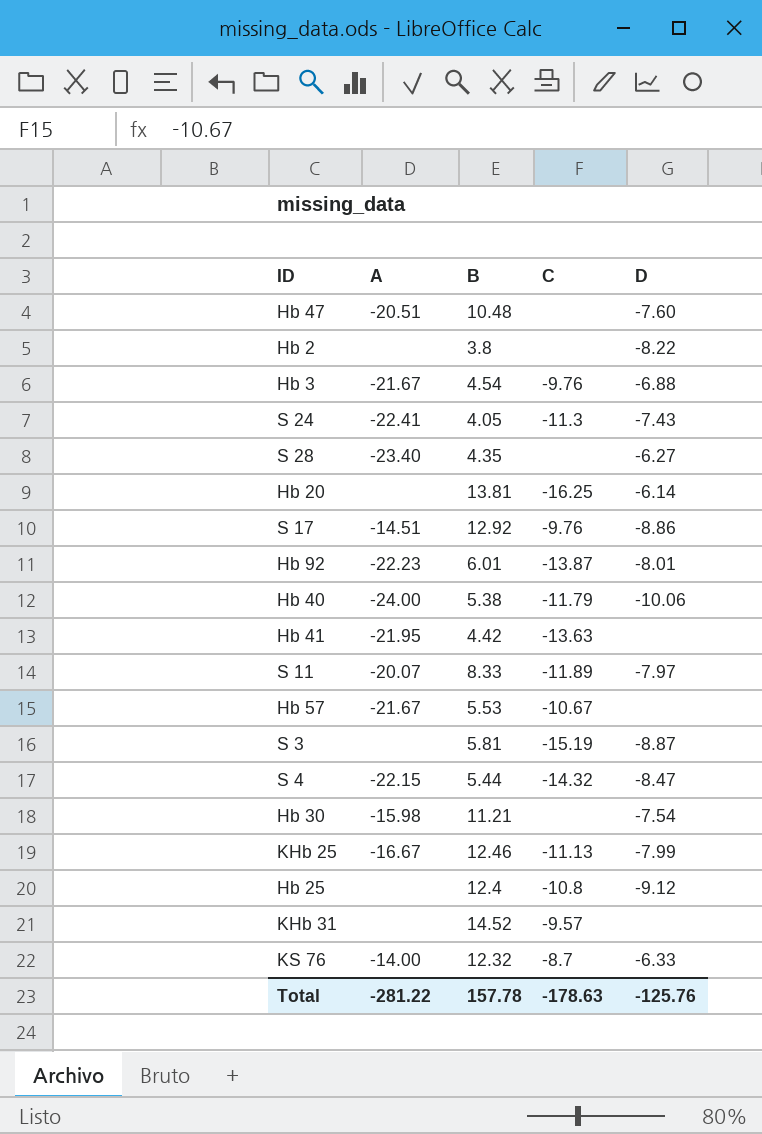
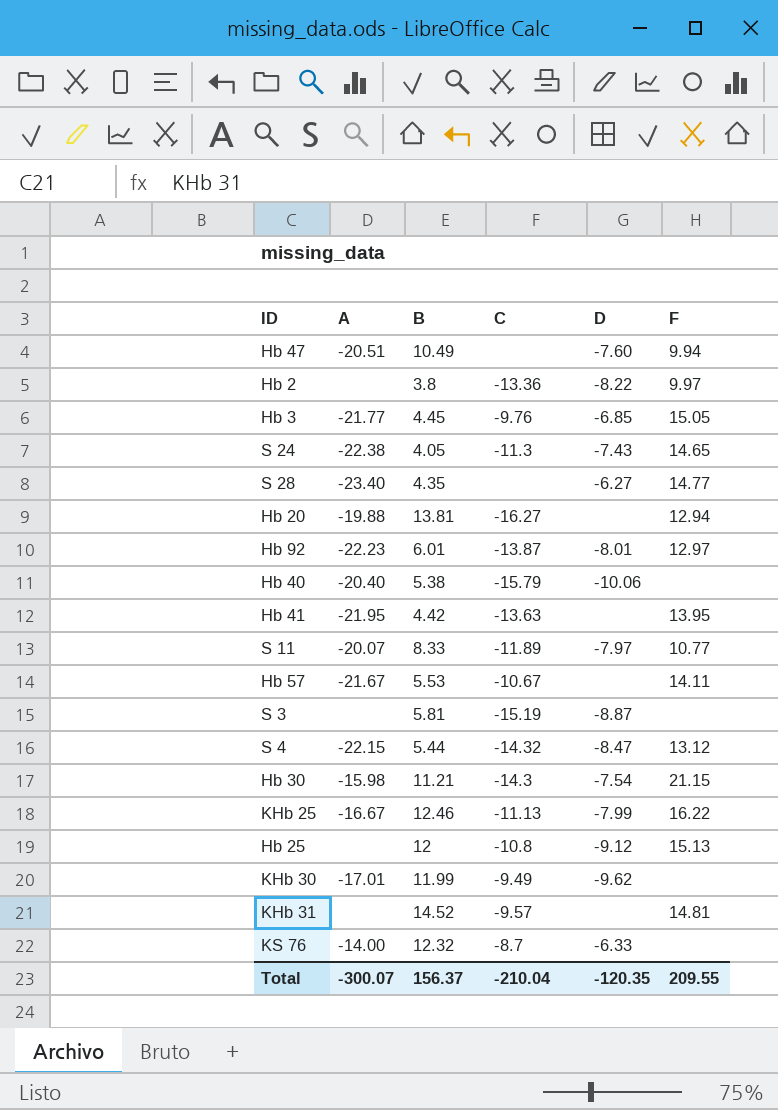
column F | position: none -> 6
row S 17: -14.51 | 12.92 | -9.76 | -8.86 -> none
Hb 47 | B: 10.48 -> 10.49
Hb 2 | C: none -> -13.36
Hb 3 | A: -21.67 -> -21.77
Hb 3 | B: 4.54 -> 4.45
Hb 3 | D: -6.88 -> -6.85
S 24 | A: -22.41 -> -22.38
Hb 20 | A: none -> -19.88
Hb 20 | C: -16.25 -> -16.27
Hb 20 | D: -6.14 -> none
Hb 40 | A: -24.00 -> -20.40
Hb 40 | C: -11.79 -> -15.79
Hb 30 | C: none -> -14.3
Hb 25 | B: 12.4 -> 12
row KHb 30: none -> -17.01 | 11.99 | -9.49 | -9.62 | none
Total | A: -281.22 -> -300.07
Total | B: 157.78 -> 156.37
Total | C: -178.63 -> -210.04
Total | D: -125.76 -> -120.35

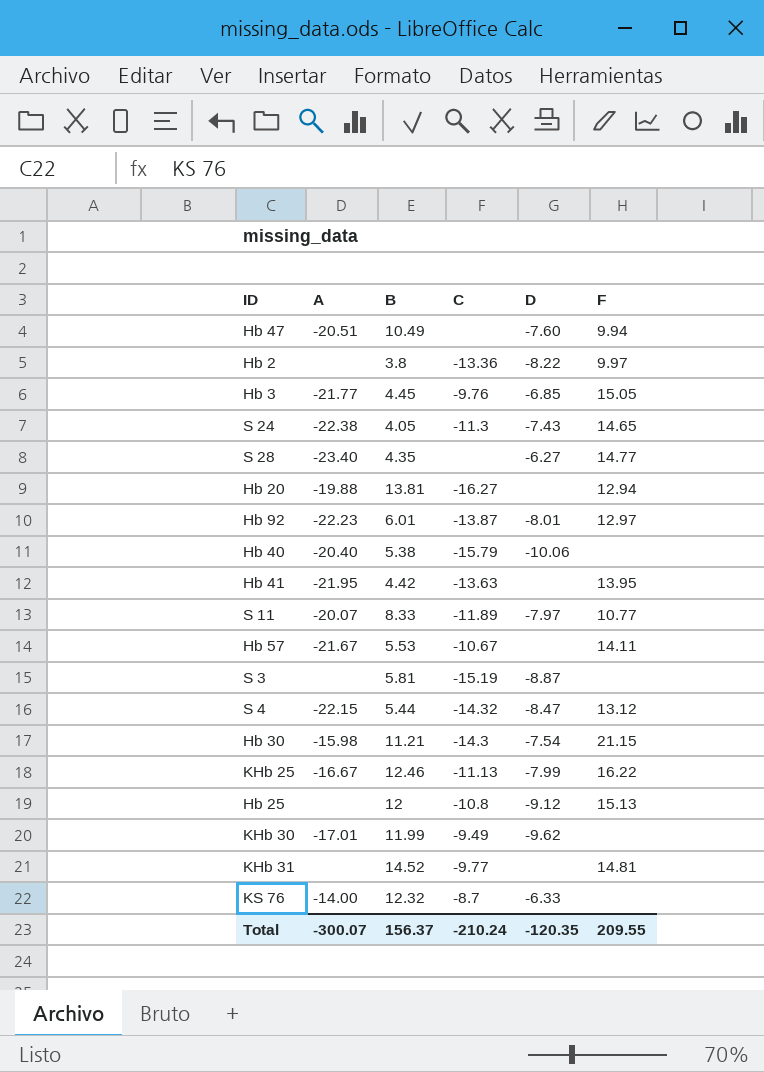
KHb 31 | C: -9.57 -> -9.77
Total | C: -210.04 -> -210.24

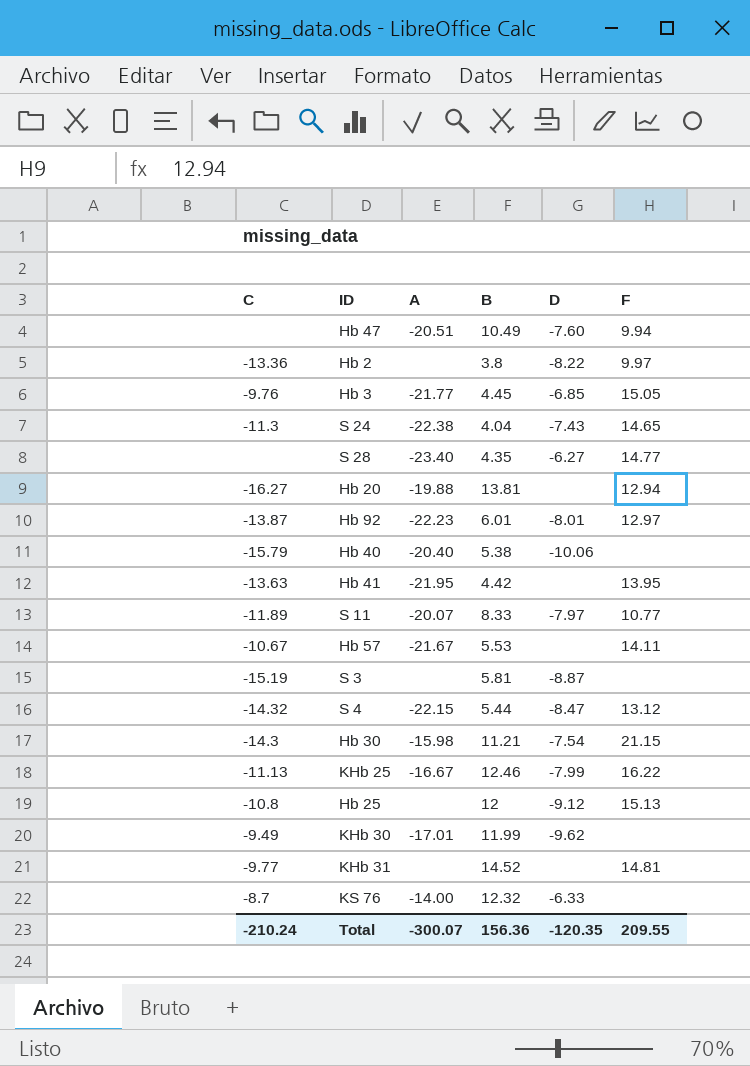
column C | position: 4 -> 1
S 24 | B: 4.05 -> 4.04
Total | B: 156.37 -> 156.36

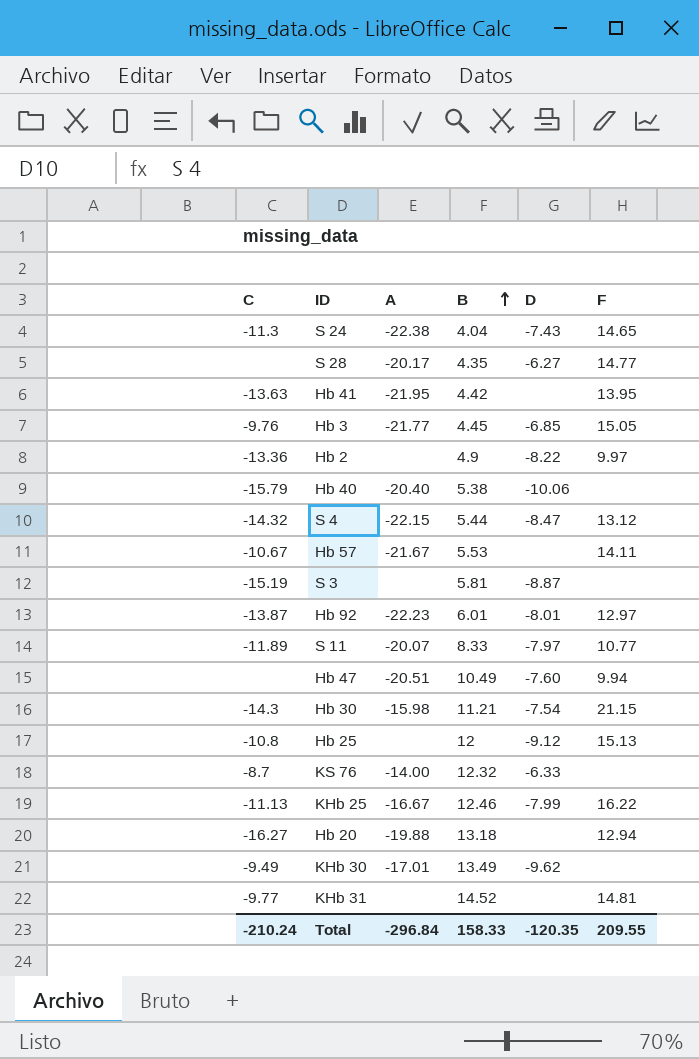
row order: none -> B ascending
S 28 | A: -23.40 -> -20.17
Hb 2 | B: 3.8 -> 4.9
Hb 20 | B: 13.81 -> 13.18
KHb 30 | B: 11.99 -> 13.49
Total | A: -300.07 -> -296.84
Total | B: 156.36 -> 158.33

